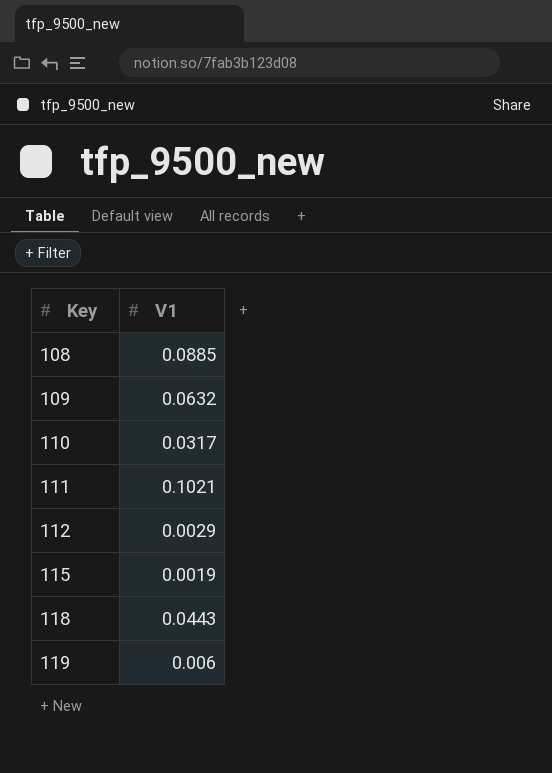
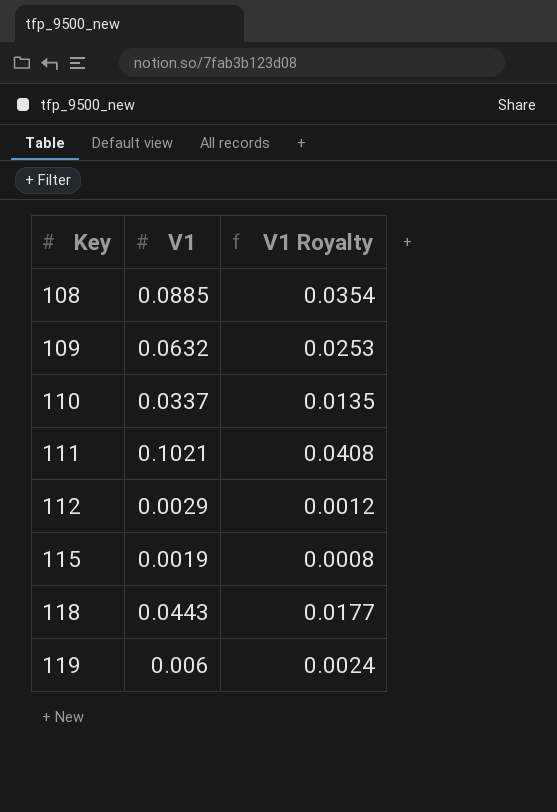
column V1 Royalty | formula: none -> [V1] * 0.4
110 | V1: 0.0317 -> 0.0337

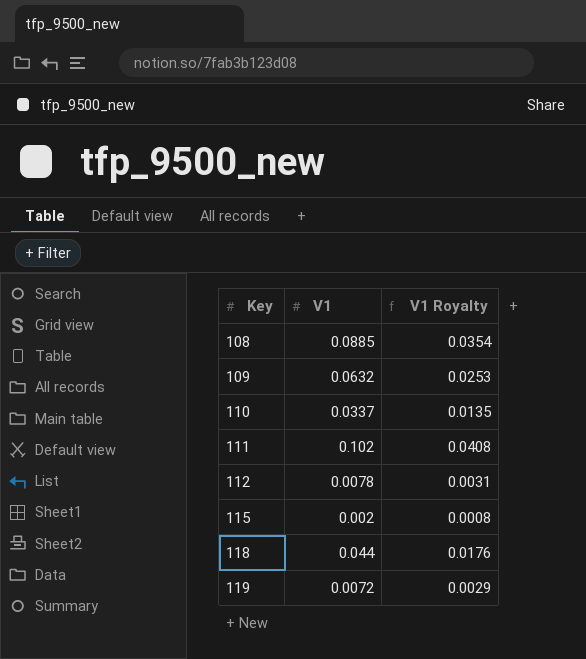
111 | V1: 0.1021 -> 0.102
112 | V1: 0.0029 -> 0.0078
112 | V1 Royalty: 0.0012 -> 0.0031
115 | V1: 0.0019 -> 0.002
118 | V1: 0.0443 -> 0.044
118 | V1 Royalty: 0.0177 -> 0.0176
119 | V1: 0.006 -> 0.0072
119 | V1 Royalty: 0.0024 -> 0.0029

